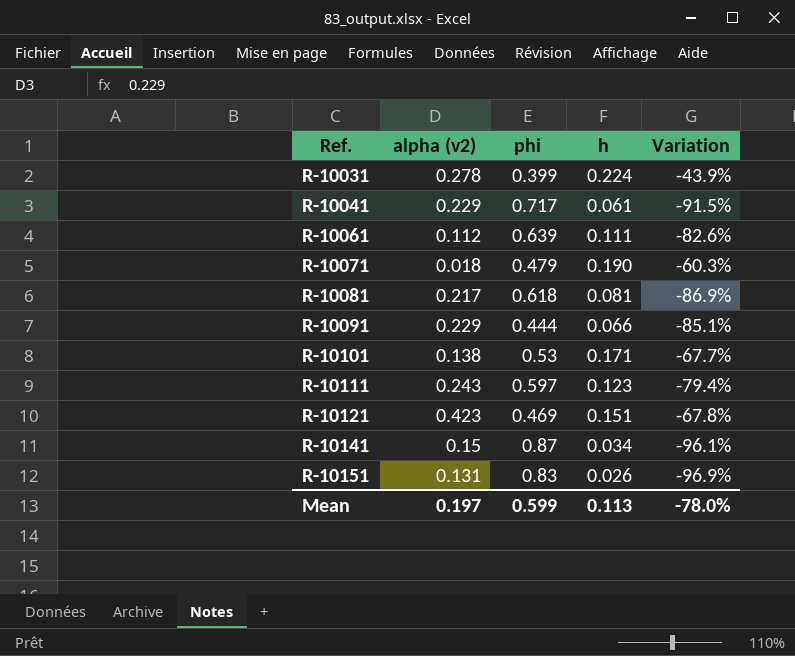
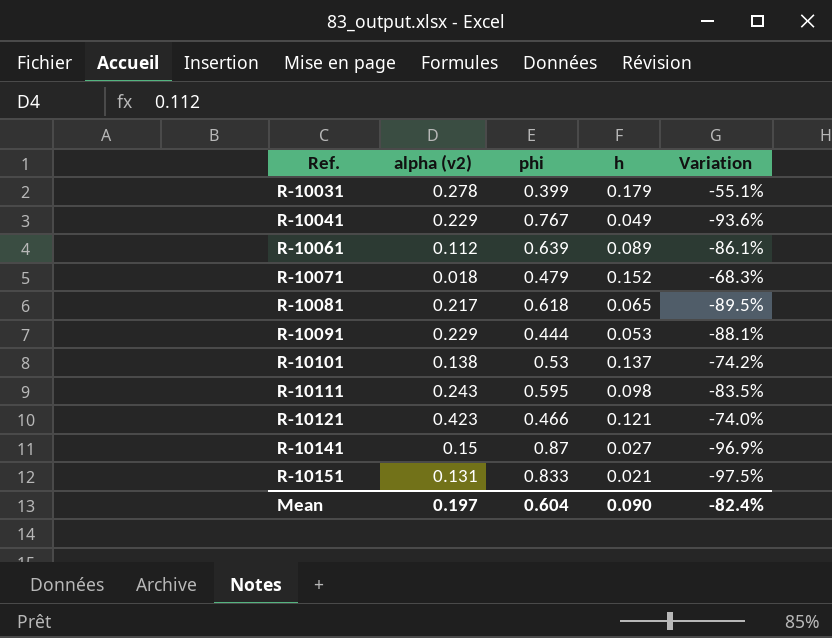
R-10031 | h: 0.224 -> 0.179
R-10031 | Variation: -43.9% -> -55.1%
R-10041 | phi: 0.717 -> 0.767
R-10041 | h: 0.061 -> 0.049
R-10041 | Variation: -91.5% -> -93.6%
R-10061 | h: 0.111 -> 0.089
R-10061 | Variation: -82.6% -> -86.1%
R-10071 | h: 0.190 -> 0.152
R-10071 | Variation: -60.3% -> -68.3%
R-10081 | h: 0.081 -> 0.065
R-10081 | Variation: -86.9% -> -89.5%
R-10091 | h: 0.066 -> 0.053
R-10091 | Variation: -85.1% -> -88.1%
R-10101 | h: 0.171 -> 0.137
R-10101 | Variation: -67.7% -> -74.2%
R-10111 | phi: 0.597 -> 0.595
R-10111 | h: 0.123 -> 0.098
R-10111 | Variation: -79.4% -> -83.5%
R-10121 | phi: 0.469 -> 0.466
R-10121 | h: 0.151 -> 0.121
R-10121 | Variation: -67.8% -> -74.0%
R-10141 | h: 0.034 -> 0.027
R-10141 | Variation: -96.1% -> -96.9%
R-10151 | phi: 0.83 -> 0.833
R-10151 | h: 0.026 -> 0.021
R-10151 | Variation: -96.9% -> -97.5%
Mean | phi: 0.599 -> 0.604
Mean | h: 0.113 -> 0.090
Mean | Variation: -78.0% -> -82.4%

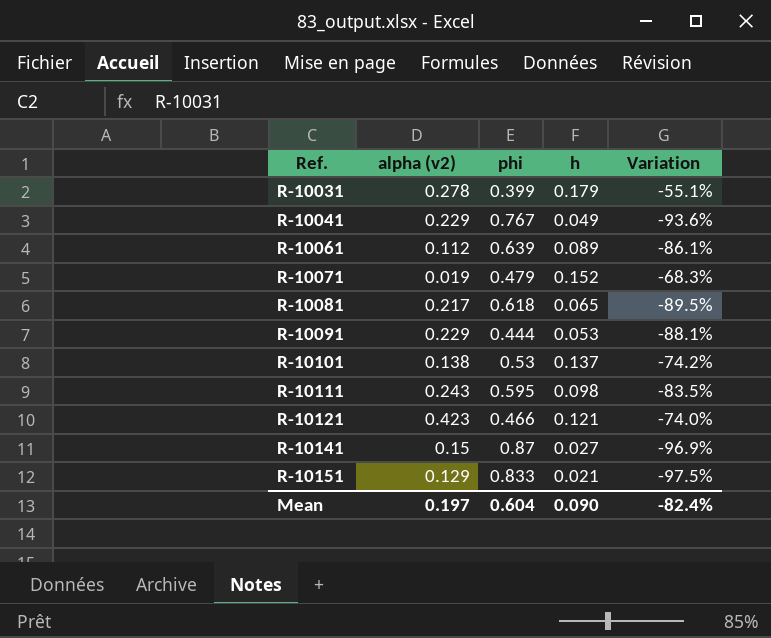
R-10071 | alpha (v2): 0.018 -> 0.019
R-10151 | alpha (v2): 0.131 -> 0.129

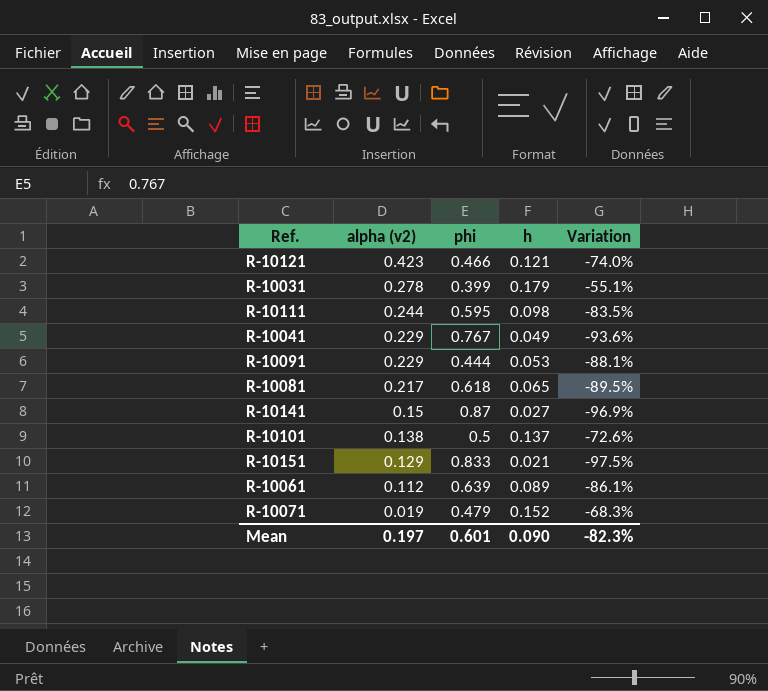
row order: Ref. ascending -> alpha (v2) descending
R-10111 | alpha (v2): 0.243 -> 0.244
R-10101 | phi: 0.53 -> 0.5
R-10101 | Variation: -74.2% -> -72.6%
Mean | phi: 0.604 -> 0.601
Mean | Variation: -82.4% -> -82.3%

